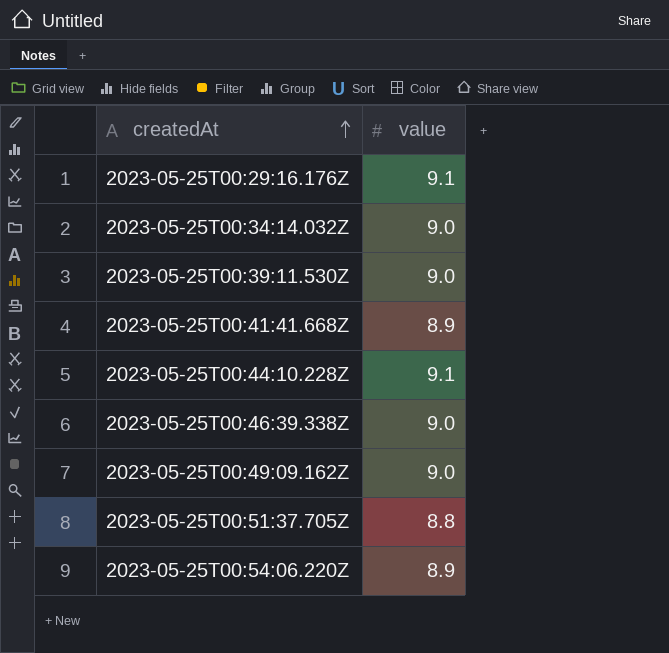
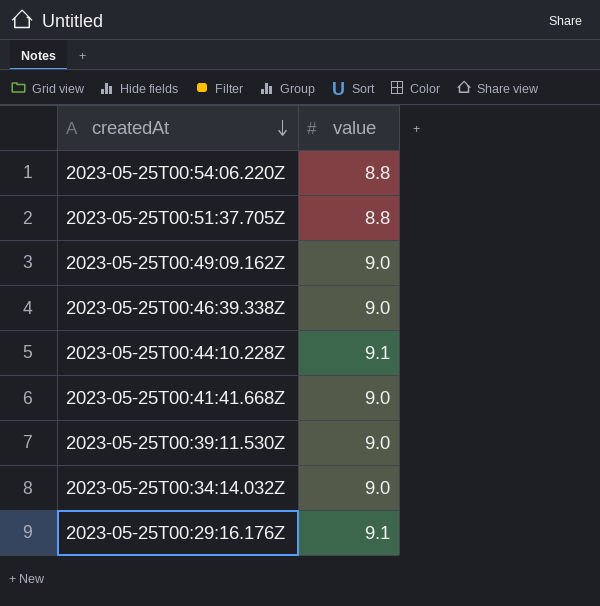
row order: createdAt ascending -> createdAt descending
2023-05-25T00:54:06.220Z | value: 8.9 -> 8.8
2023-05-25T00:41:41.668Z | value: 8.9 -> 9.0

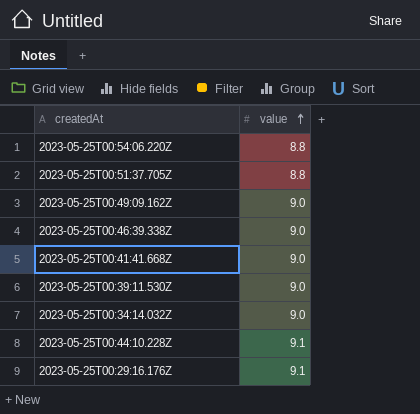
row order: createdAt descending -> value ascending

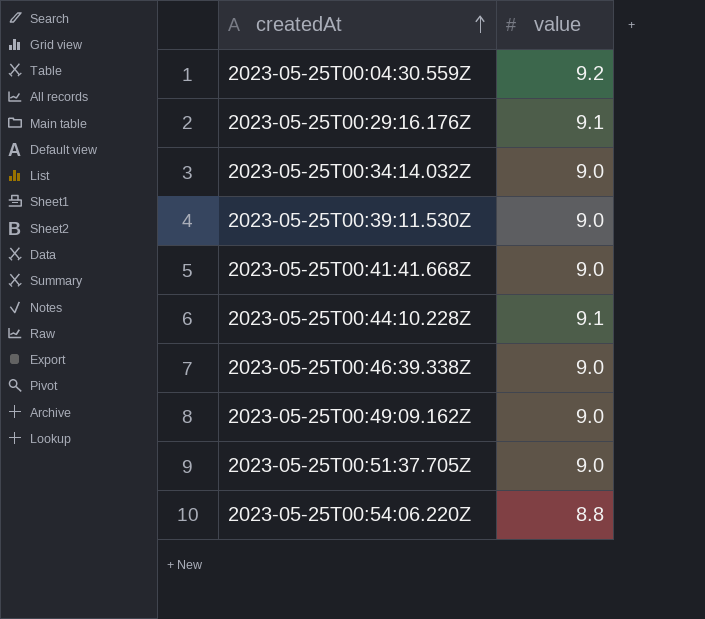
row order: value ascending -> createdAt ascending
row 2023-05-25T00:04:30.559Z: none -> 9.2
2023-05-25T00:51:37.705Z | value: 8.8 -> 9.0

